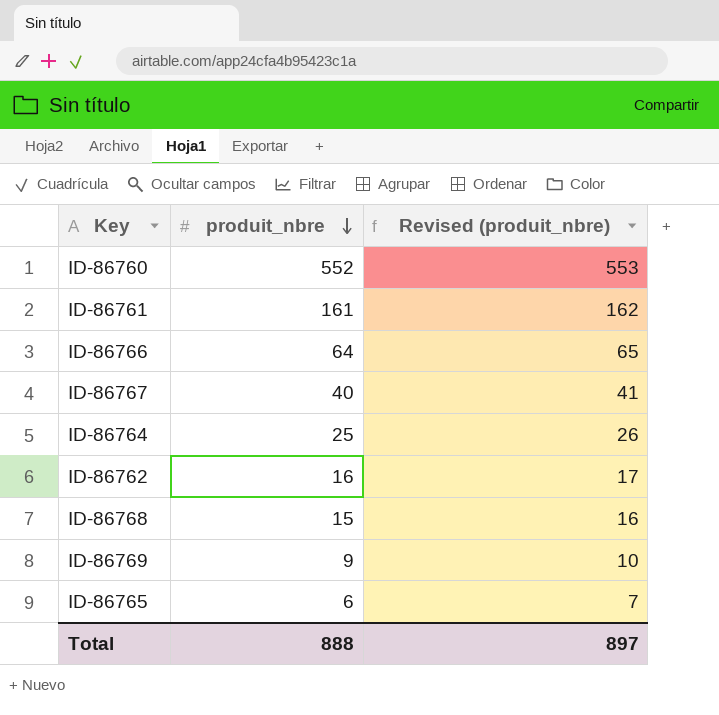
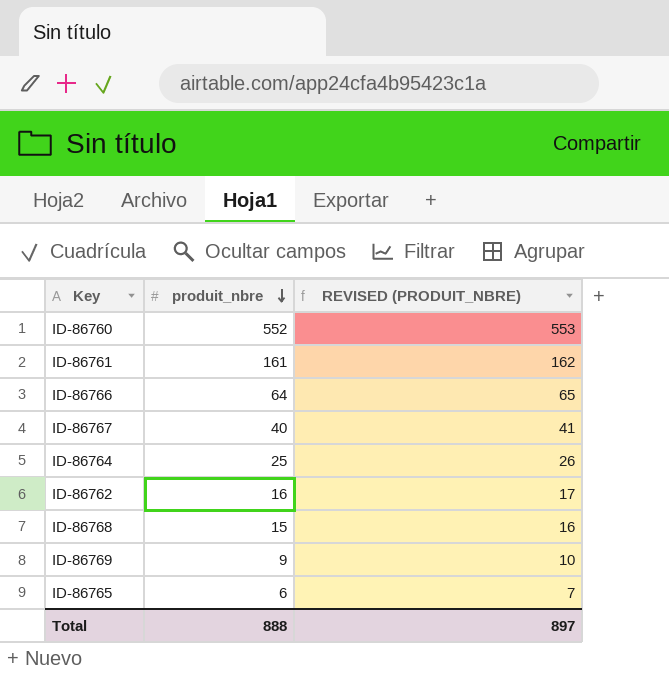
column name: Revised (produit_nbre) -> REVISED (PRODUIT_NBRE)

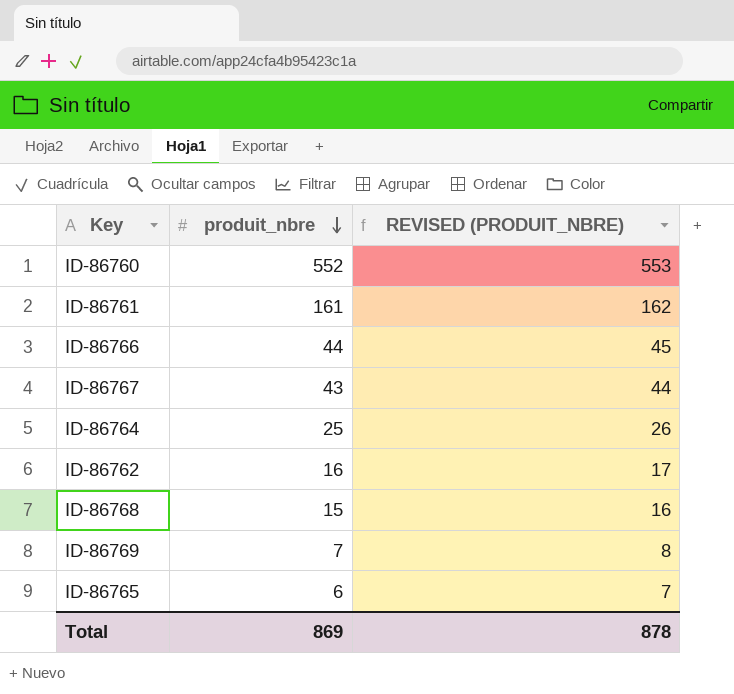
ID-86766 | produit_nbre: 64 -> 44
ID-86766 | REVISED (PRODUIT_NBRE): 65 -> 45
ID-86767 | produit_nbre: 40 -> 43
ID-86767 | REVISED (PRODUIT_NBRE): 41 -> 44
ID-86769 | produit_nbre: 9 -> 7
ID-86769 | REVISED (PRODUIT_NBRE): 10 -> 8
Total | produit_nbre: 888 -> 869
Total | REVISED (PRODUIT_NBRE): 897 -> 878

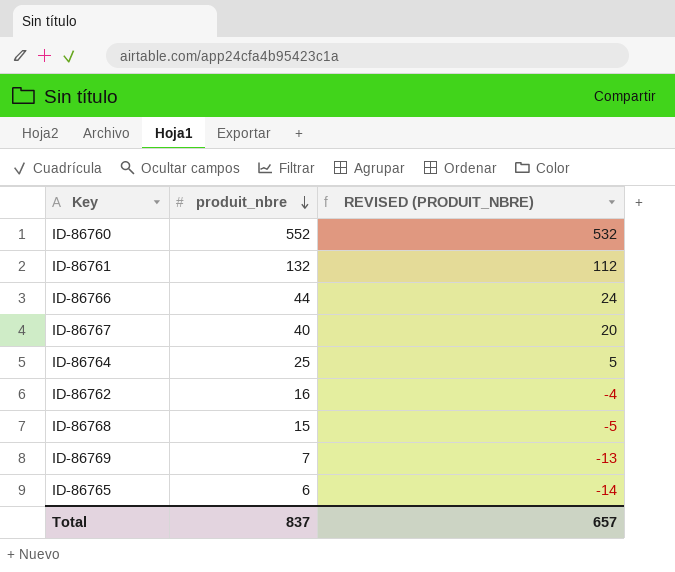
column REVISED (PRODUIT_NBRE) | formula: [produit_nbre] + 1 -> [produit_nbre] - 20
ID-86761 | produit_nbre: 161 -> 132
ID-86767 | produit_nbre: 43 -> 40
Total | produit_nbre: 869 -> 837
Total | REVISED (PRODUIT_NBRE): 878 -> 657

